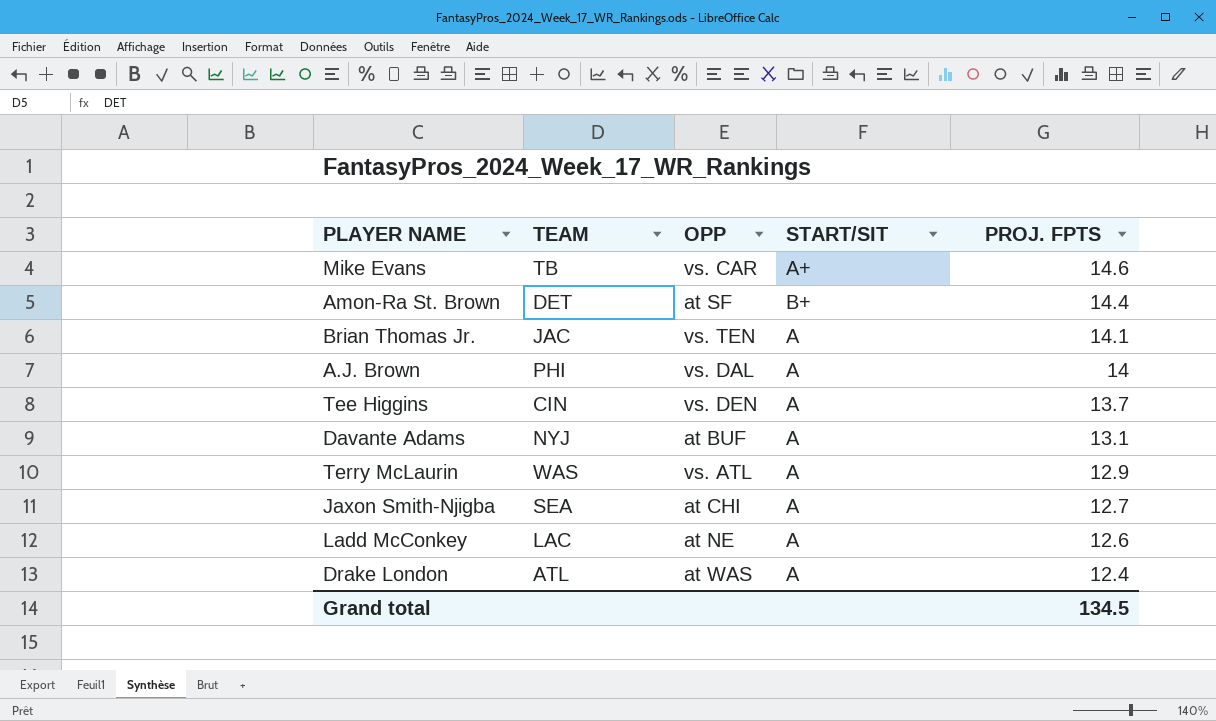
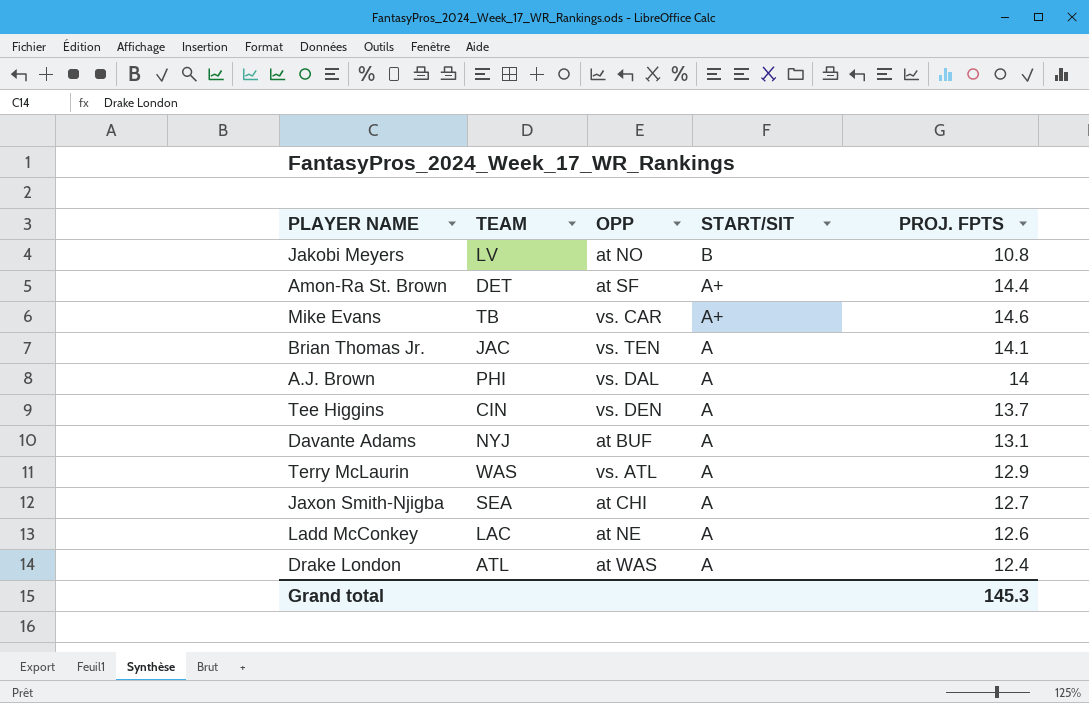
row order: PROJ. FPTS descending -> START/SIT descending
row Jakobi Meyers: none -> LV | at NO | B | 10.8
Amon-Ra St. Brown | START/SIT: B+ -> A+
Grand total | PROJ. FPTS: 134.5 -> 145.3

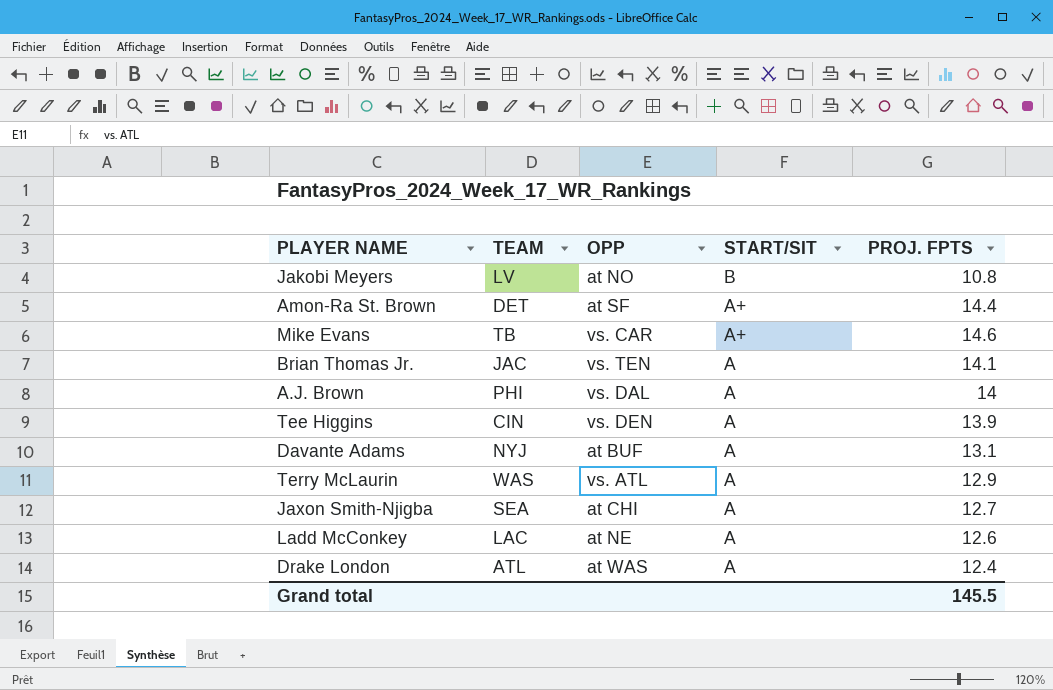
Tee Higgins | PROJ. FPTS: 13.7 -> 13.9
Grand total | PROJ. FPTS: 145.3 -> 145.5

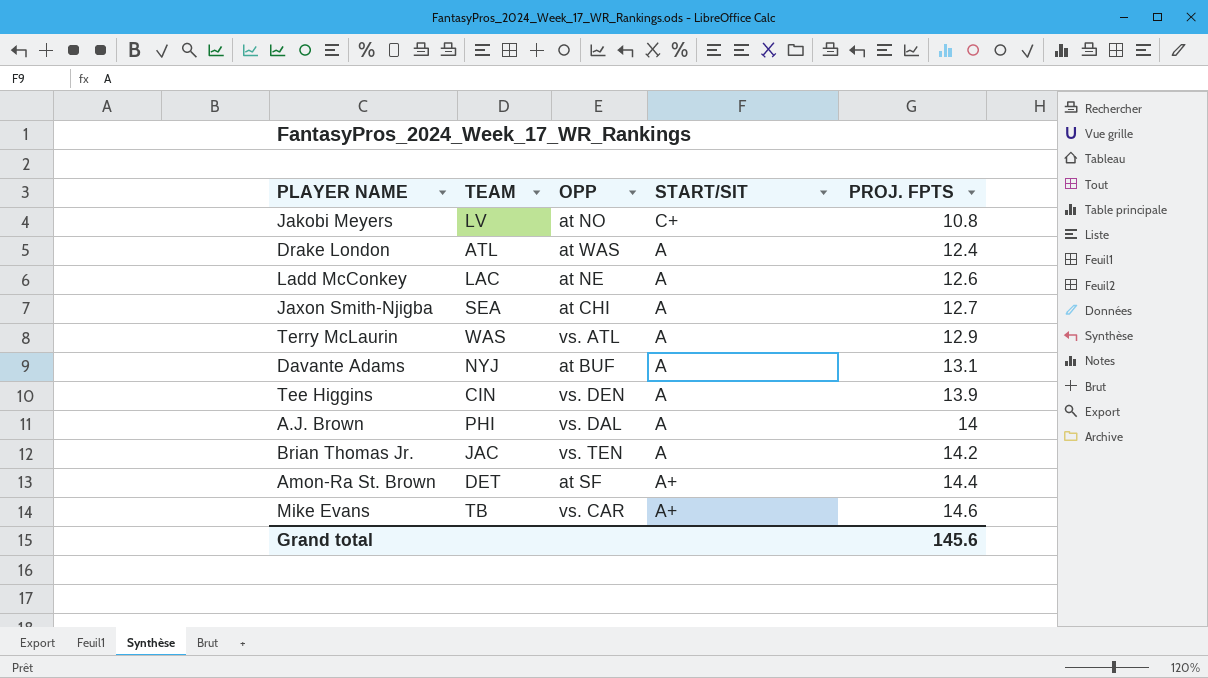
row order: START/SIT descending -> PROJ. FPTS ascending
Jakobi Meyers | START/SIT: B -> C+
Brian Thomas Jr. | PROJ. FPTS: 14.1 -> 14.2
Grand total | PROJ. FPTS: 145.5 -> 145.6

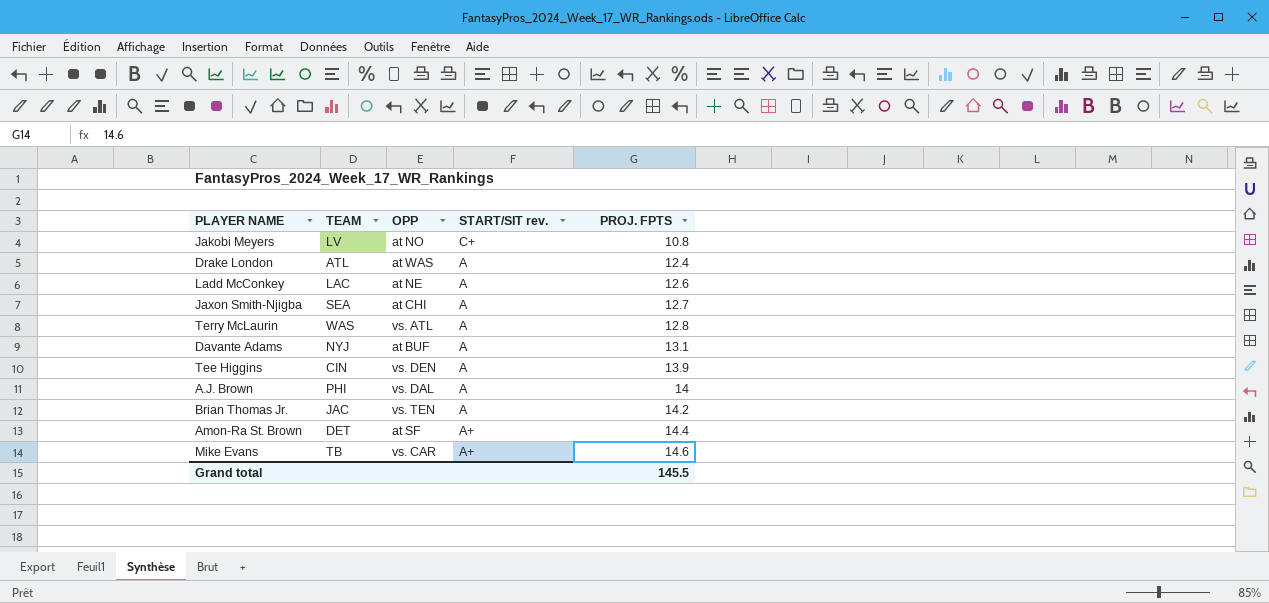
column name: START/SIT -> START/SIT rev.
Terry McLaurin | PROJ. FPTS: 12.9 -> 12.8
Grand total | PROJ. FPTS: 145.6 -> 145.5

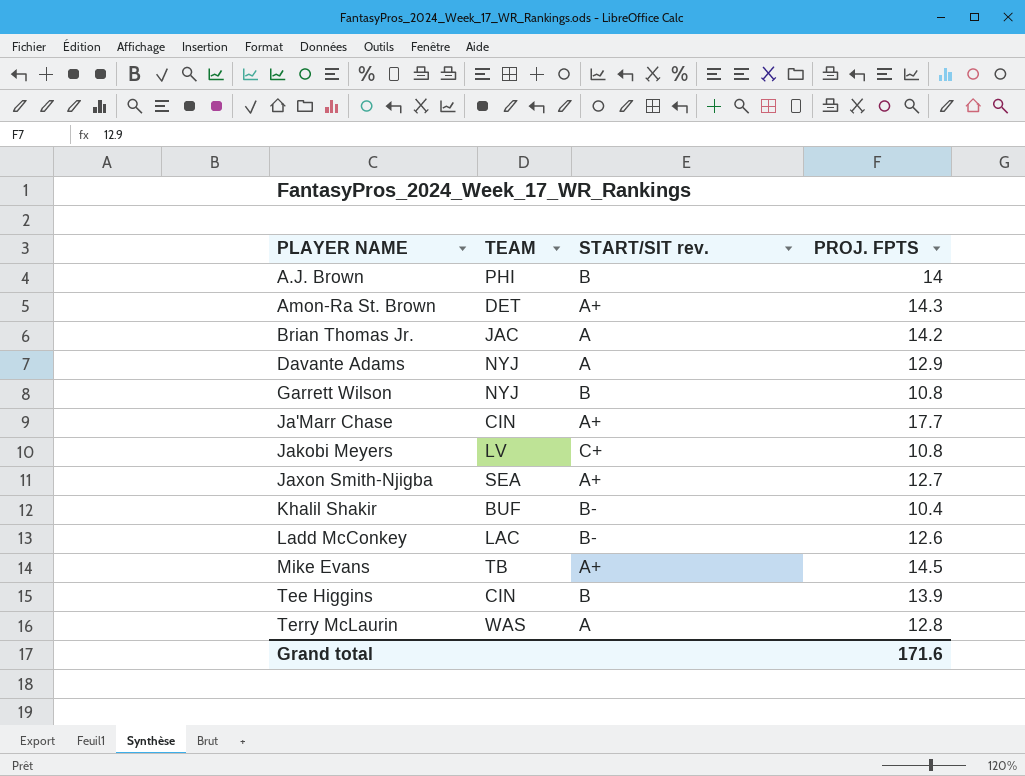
row order: PROJ. FPTS ascending -> PLAYER NAME ascending
column OPP | position: 3 -> none
row Drake London: ATL | at WAS | A | 12.4 -> none
A.J. Brown | START/SIT rev.: A -> B
Amon-Ra St. Brown | PROJ. FPTS: 14.4 -> 14.3
Davante Adams | PROJ. FPTS: 13.1 -> 12.9
row Garrett Wilson: none -> NYJ | B | 10.8
row Ja'Marr Chase: none -> CIN | A+ | 17.7
Jaxon Smith-Njigba | START/SIT rev.: A -> A+
row Khalil Shakir: none -> BUF | B- | 10.4
Ladd McConkey | START/SIT rev.: A -> B-
Mike Evans | PROJ. FPTS: 14.6 -> 14.5
Tee Higgins | START/SIT rev.: A -> B
Grand total | PROJ. FPTS: 145.5 -> 171.6

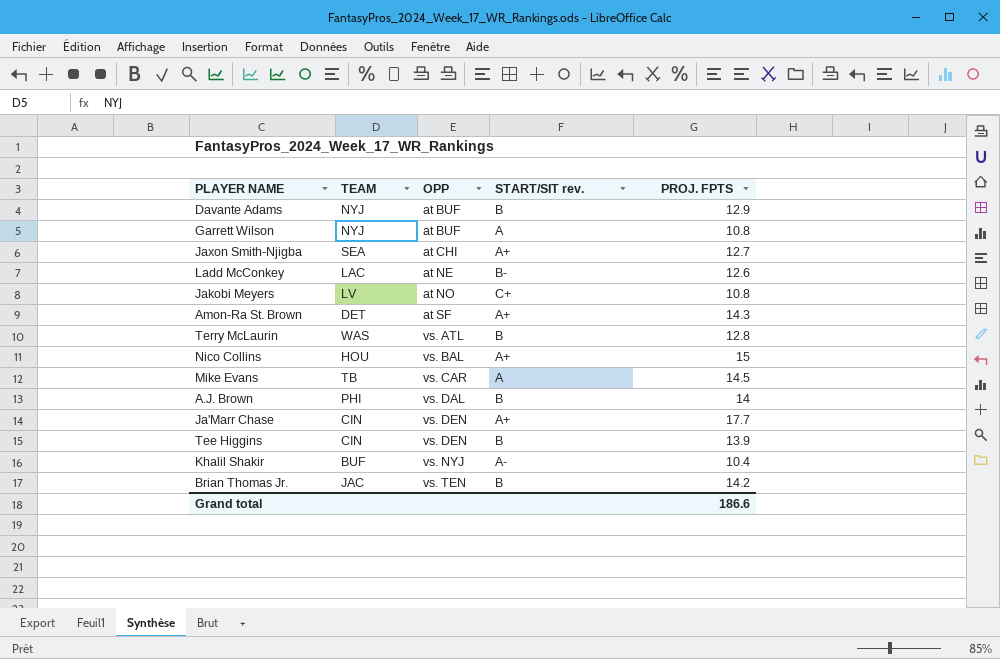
row order: PLAYER NAME ascending -> OPP ascending
column OPP | position: none -> 3
Davante Adams | START/SIT rev.: A -> B
Garrett Wilson | START/SIT rev.: B -> A
Terry McLaurin | START/SIT rev.: A -> B
row Nico Collins: none -> HOU | vs. BAL | A+ | 15
Mike Evans | START/SIT rev.: A+ -> A
Khalil Shakir | START/SIT rev.: B- -> A-
Brian Thomas Jr. | START/SIT rev.: A -> B
Grand total | PROJ. FPTS: 171.6 -> 186.6

